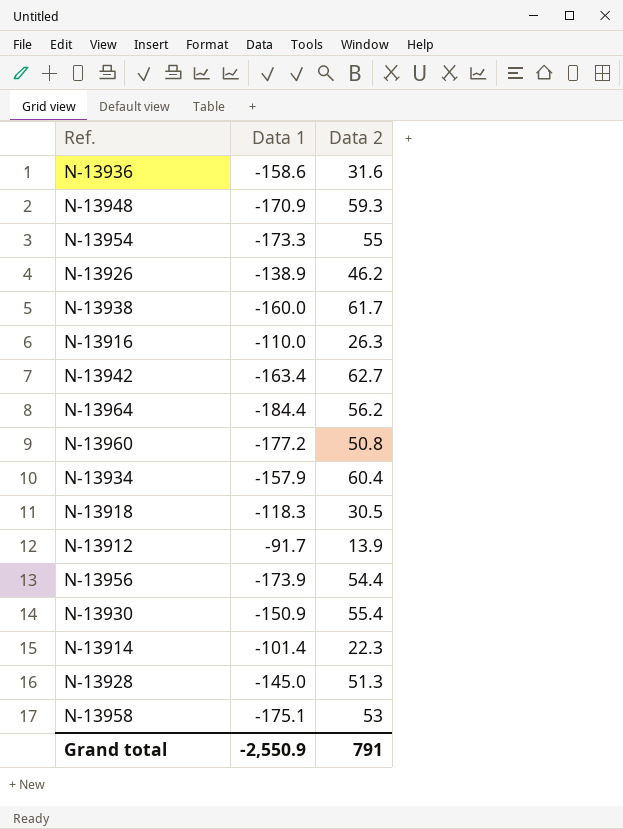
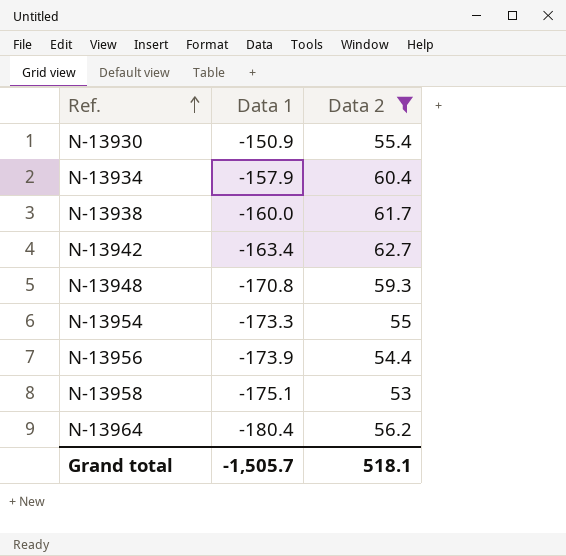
filter: none -> Data 2 >= 53
row order: none -> Ref. ascending
N-13948 | Data 1: -170.9 -> -170.8
N-13964 | Data 1: -184.4 -> -180.4
Grand total | Data 1: -2,550.9 -> -1,505.7
Grand total | Data 2: 791 -> 518.1

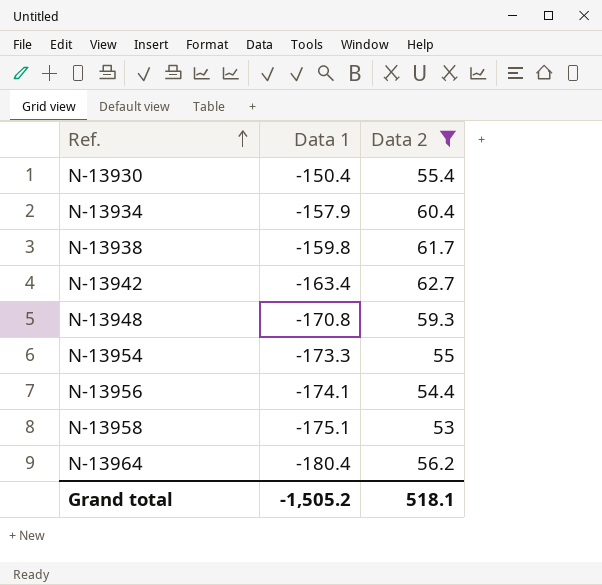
N-13930 | Data 1: -150.9 -> -150.4
N-13938 | Data 1: -160.0 -> -159.8
N-13956 | Data 1: -173.9 -> -174.1
Grand total | Data 1: -1,505.7 -> -1,505.2

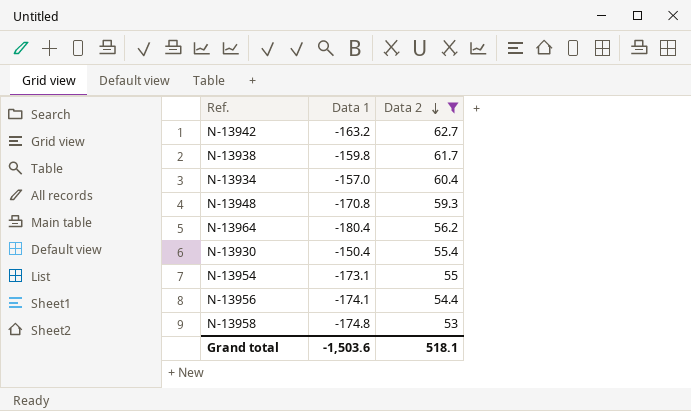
row order: Ref. ascending -> Data 2 descending
N-13942 | Data 1: -163.4 -> -163.2
N-13934 | Data 1: -157.9 -> -157.0
N-13954 | Data 1: -173.3 -> -173.1
N-13958 | Data 1: -175.1 -> -174.8
Grand total | Data 1: -1,505.2 -> -1,503.6

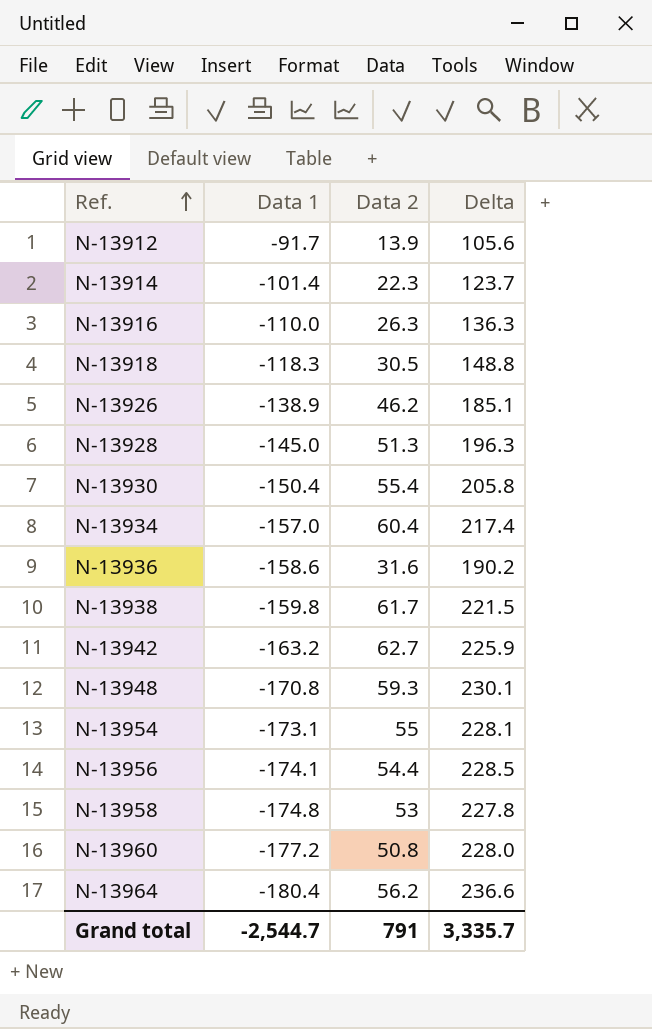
filter: Data 2 >= 53 -> none
row order: Data 2 descending -> Ref. ascending
column Delta | formula: none -> [Data 2] - [Data 1]
Grand total | Data 1: -1,503.6 -> -2,544.7
Grand total | Data 2: 518.1 -> 791

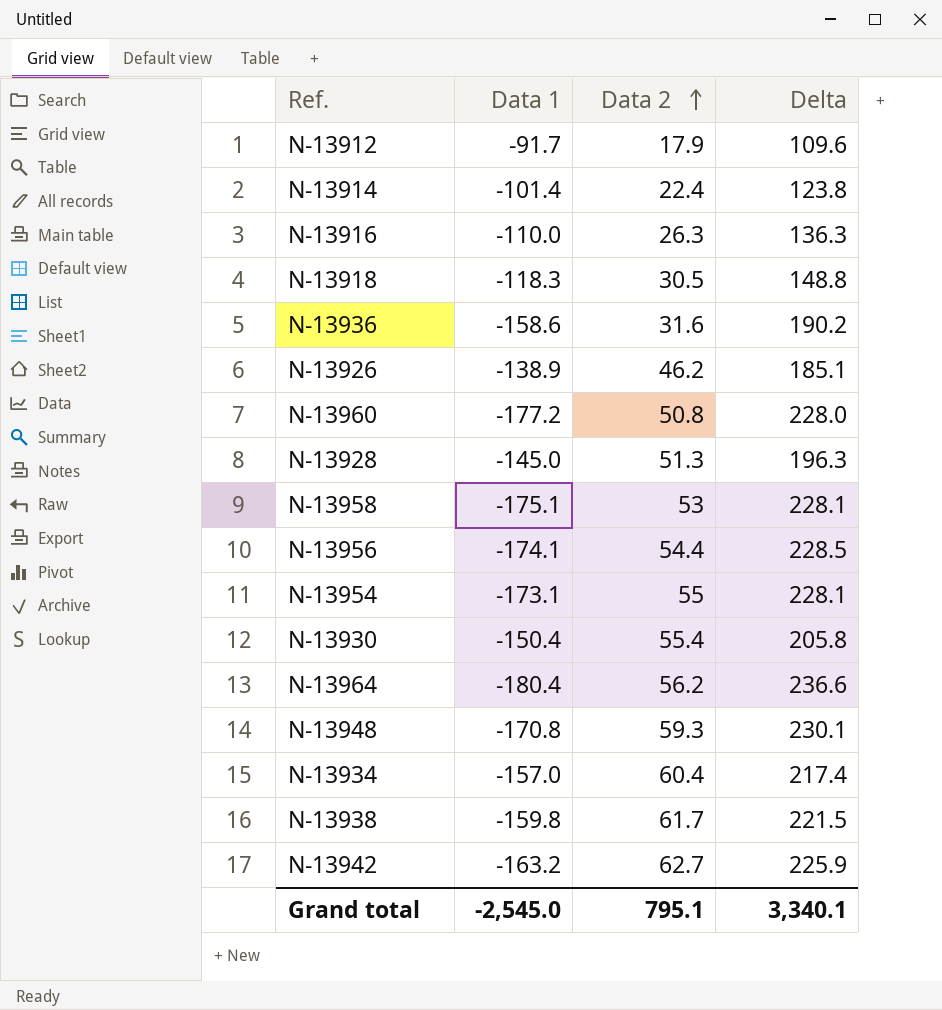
row order: Ref. ascending -> Data 2 ascending
N-13912 | Data 2: 13.9 -> 17.9
N-13912 | Delta: 105.6 -> 109.6
N-13914 | Data 2: 22.3 -> 22.4
N-13914 | Delta: 123.7 -> 123.8
N-13958 | Data 1: -174.8 -> -175.1
N-13958 | Delta: 227.8 -> 228.1
Grand total | Data 1: -2,544.7 -> -2,545.0
Grand total | Data 2: 791 -> 795.1
Grand total | Delta: 3,335.7 -> 3,340.1

